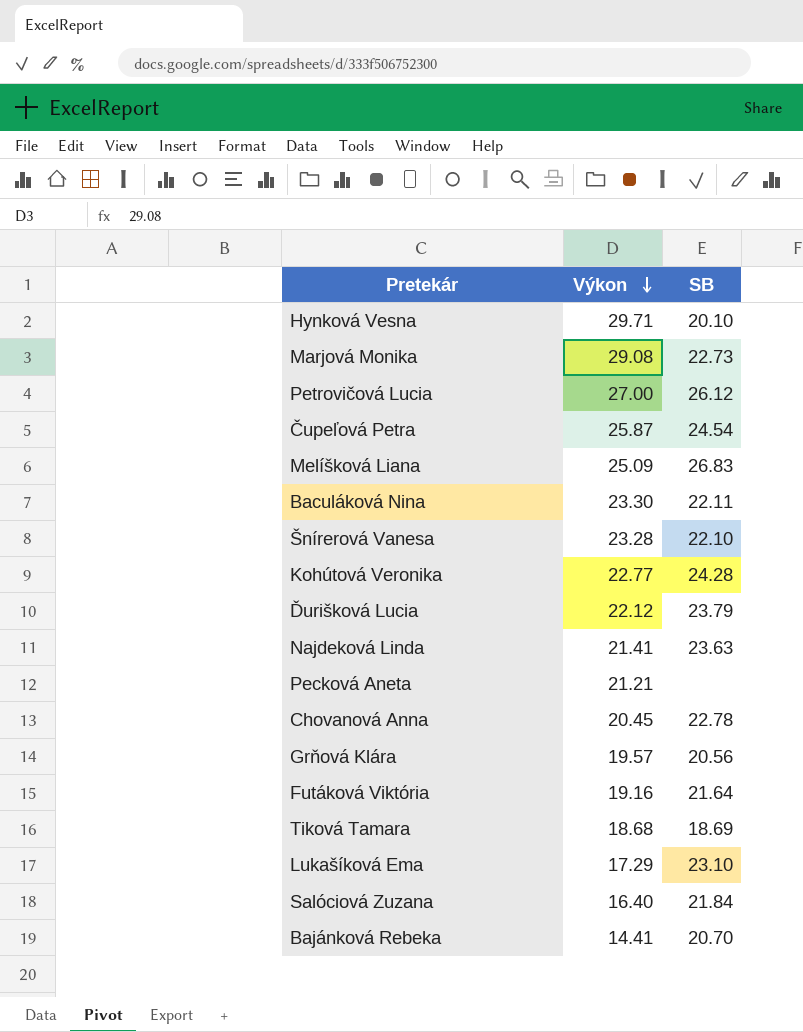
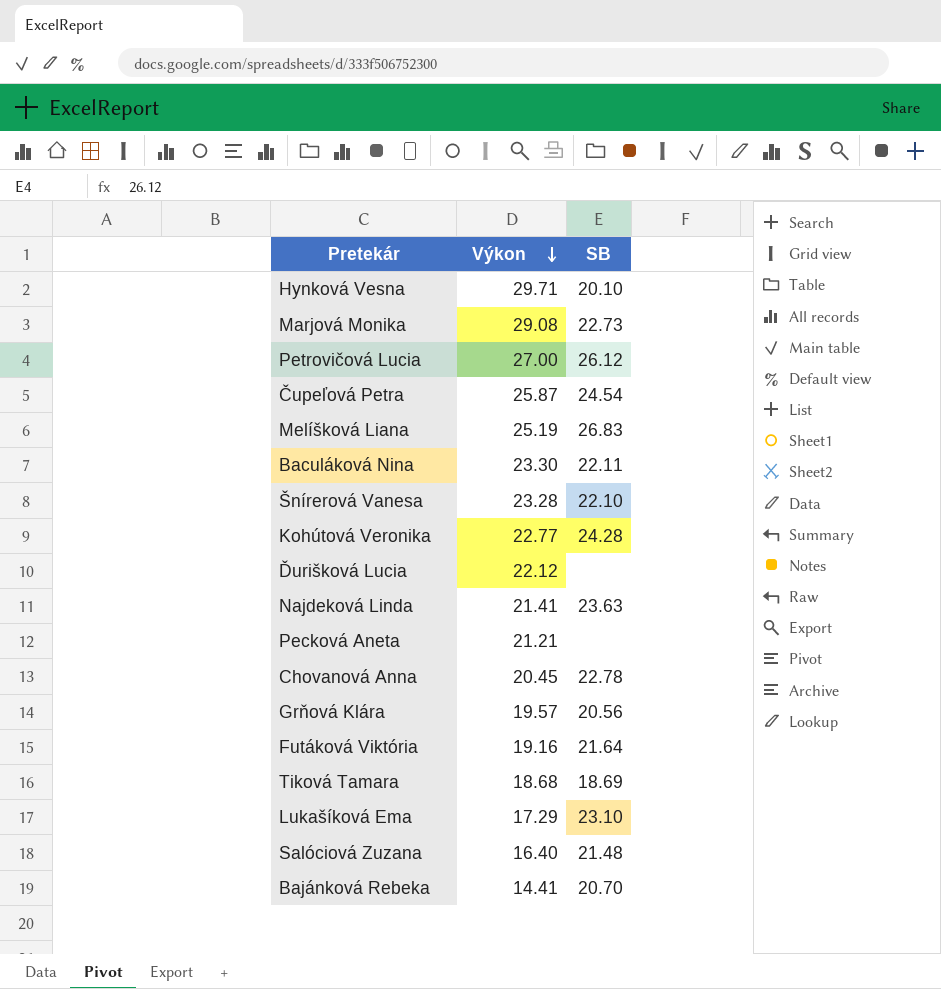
Melíšková Liana | Výkon: 25.09 -> 25.19
Ďurišková Lucia | SB: 23.79 -> none
Salóciová Zuzana | SB: 21.84 -> 21.48

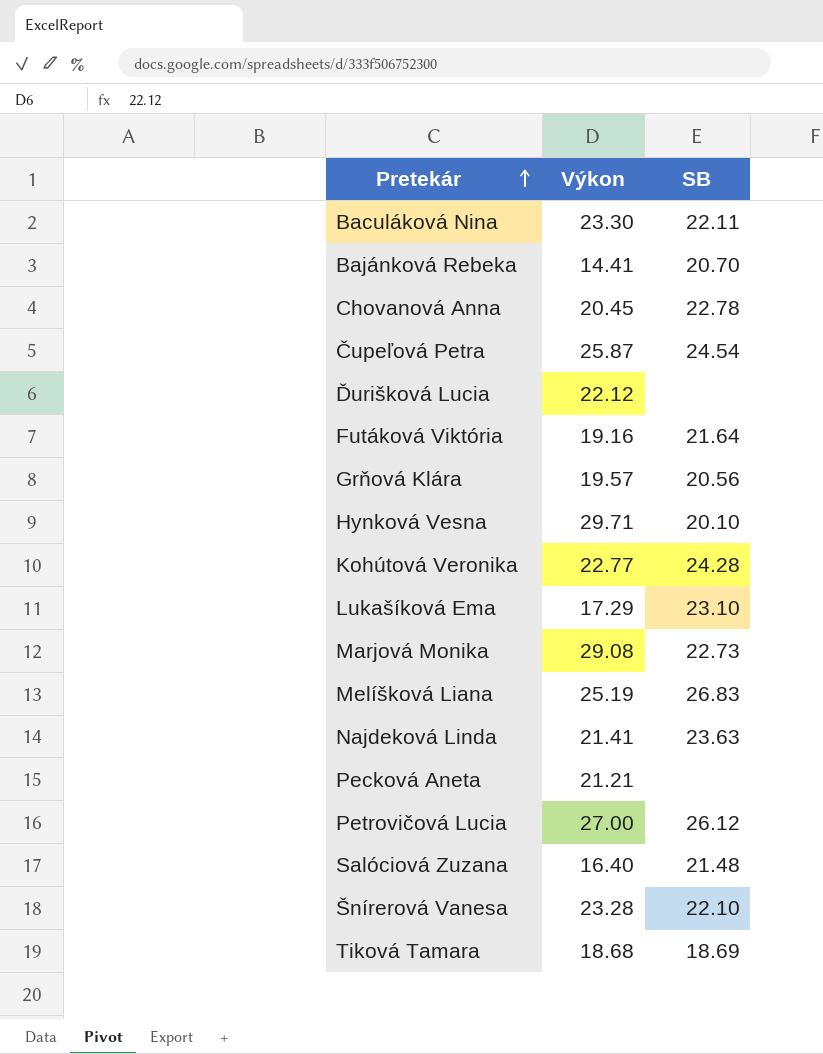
row order: Výkon descending -> Pretekár ascending

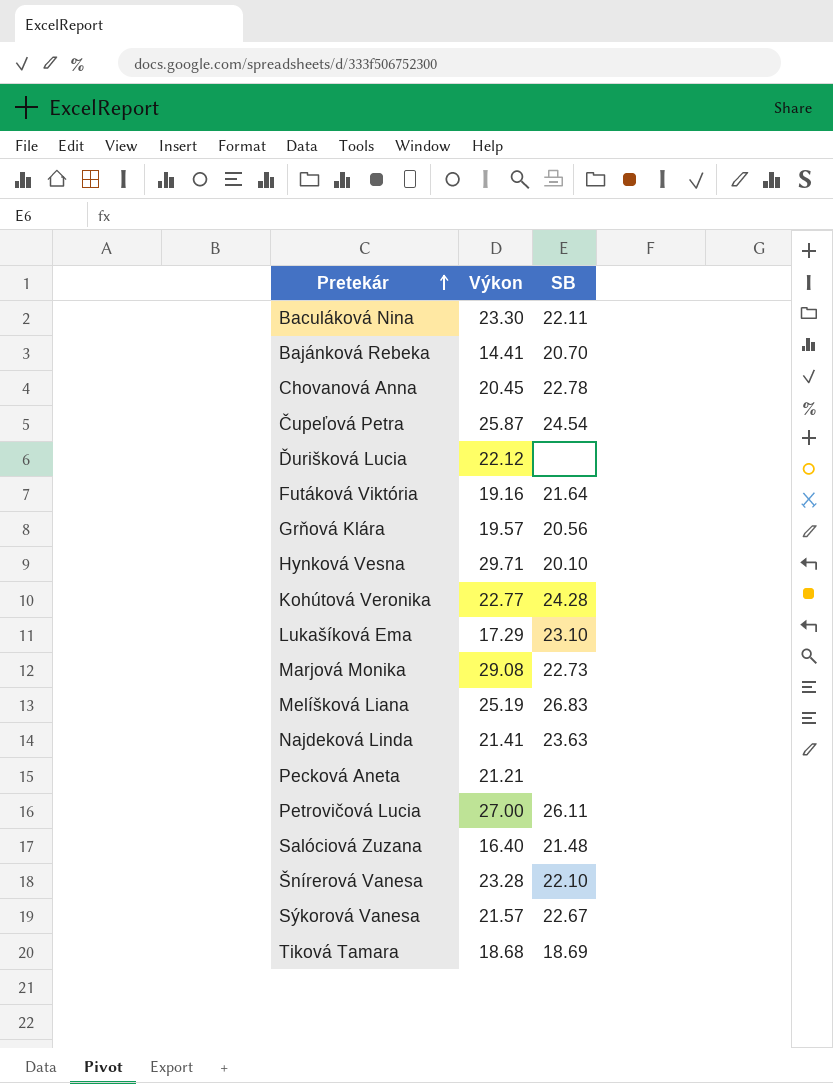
Petrovičová Lucia | SB: 26.12 -> 26.11
row Sýkorová Vanesa: none -> 21.57 | 22.67

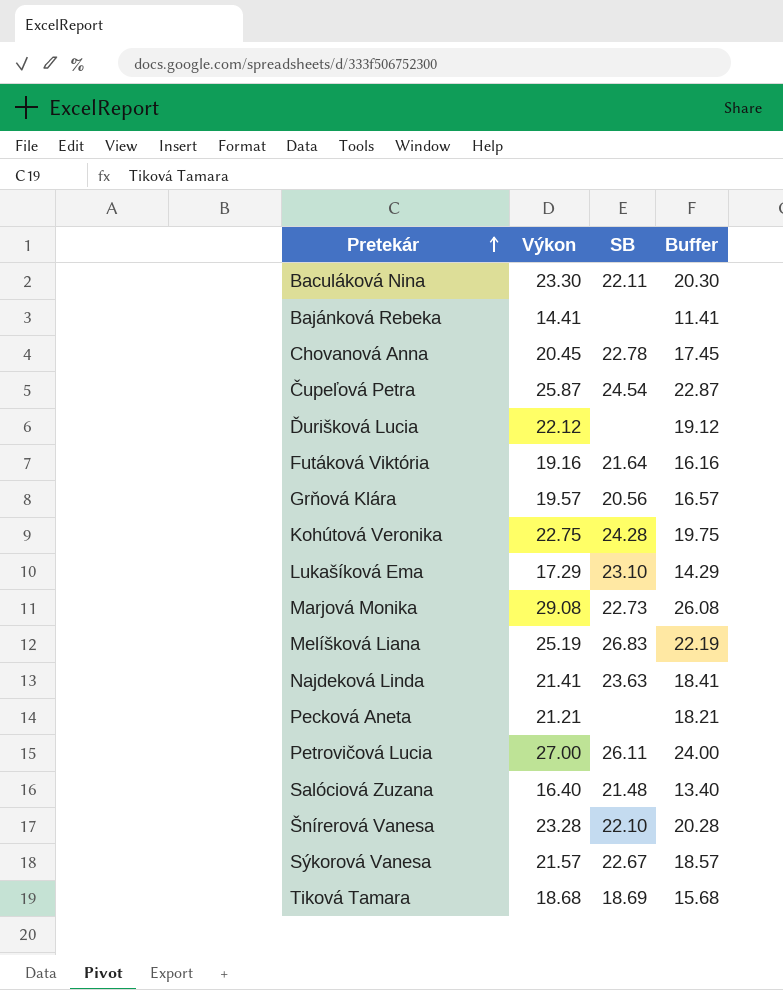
column Buffer | formula: none -> [Výkon] - 3
row Hynková Vesna: 29.71 | 20.10 -> none
Bajánková Rebeka | SB: 20.70 -> none
Kohútová Veronika | Výkon: 22.77 -> 22.75

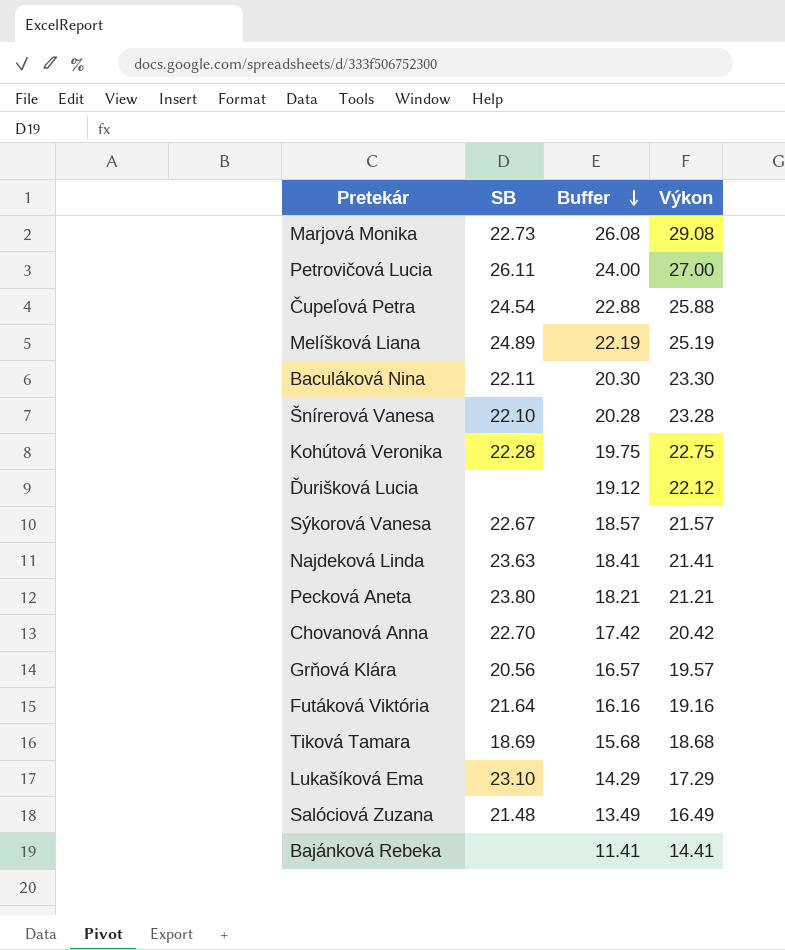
row order: Pretekár ascending -> Buffer descending
column Výkon | position: 2 -> 4
Čupeľová Petra | Buffer: 22.87 -> 22.88
Čupeľová Petra | Výkon: 25.87 -> 25.88
Melíšková Liana | SB: 26.83 -> 24.89
Kohútová Veronika | SB: 24.28 -> 22.28
Pecková Aneta | SB: none -> 23.80
Chovanová Anna | SB: 22.78 -> 22.70
Chovanová Anna | Buffer: 17.45 -> 17.42
Chovanová Anna | Výkon: 20.45 -> 20.42
Salóciová Zuzana | Buffer: 13.40 -> 13.49
Salóciová Zuzana | Výkon: 16.40 -> 16.49

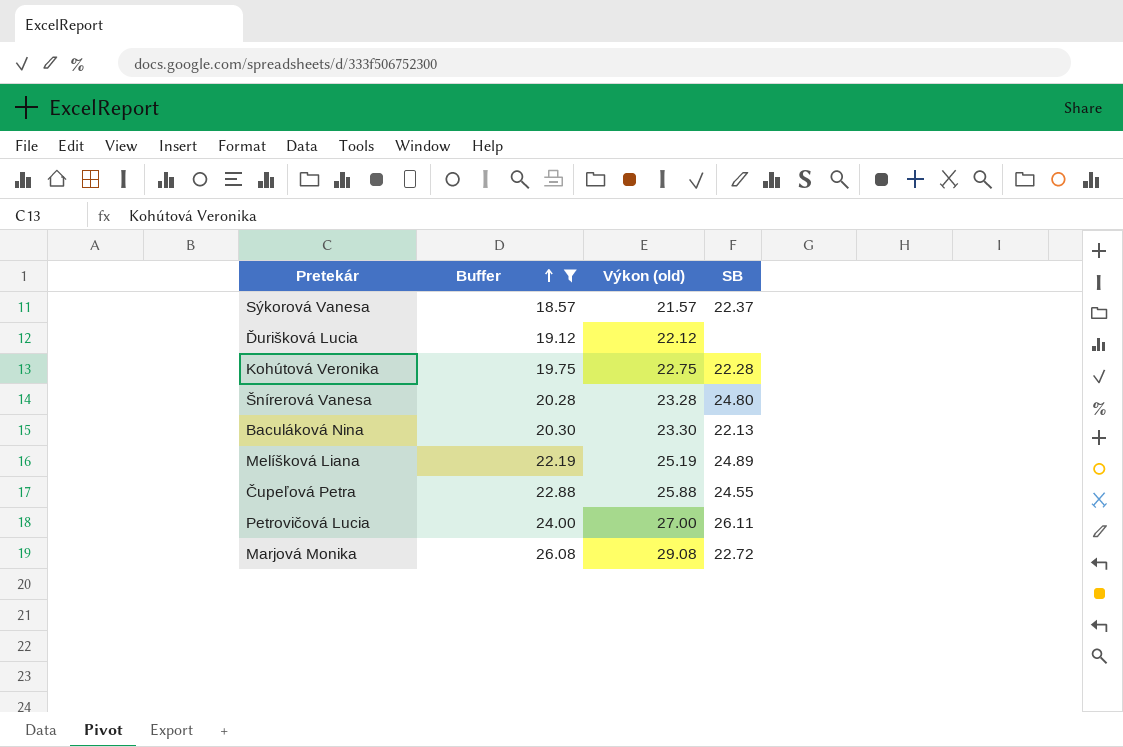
filter: none -> Buffer >= 18.57
row order: Buffer descending -> Buffer ascending
column name: Výkon -> Výkon (old)
column SB | position: 2 -> 4
Sýkorová Vanesa | SB: 22.67 -> 22.37
Šnírerová Vanesa | SB: 22.10 -> 24.80
Baculáková Nina | SB: 22.11 -> 22.13
Čupeľová Petra | SB: 24.54 -> 24.55
Marjová Monika | SB: 22.73 -> 22.72

